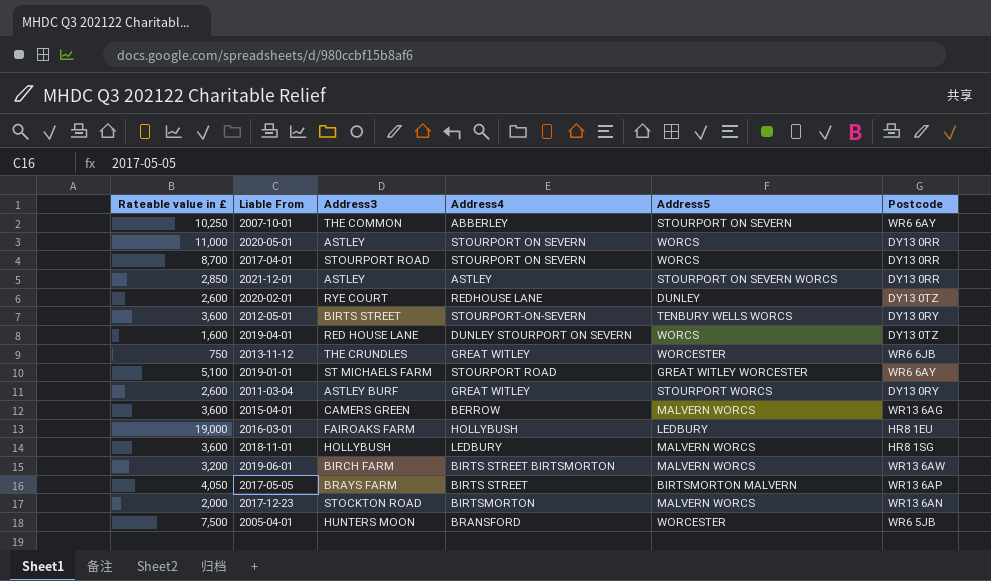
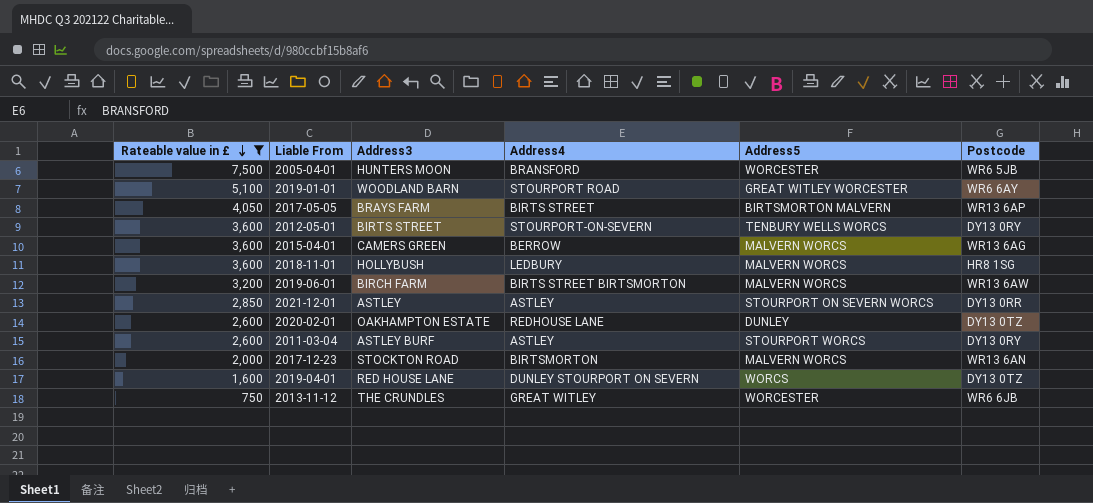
filter: none -> Rateable value in £ <= 7,500
row order: none -> Rateable value in £ descending
2019-01-01 | Address3: ST MICHAELS FARM -> WOODLAND BARN
2020-02-01 | Address3: RYE COURT -> OAKHAMPTON ESTATE
2011-03-04 | Address4: GREAT WITLEY -> ASTLEY

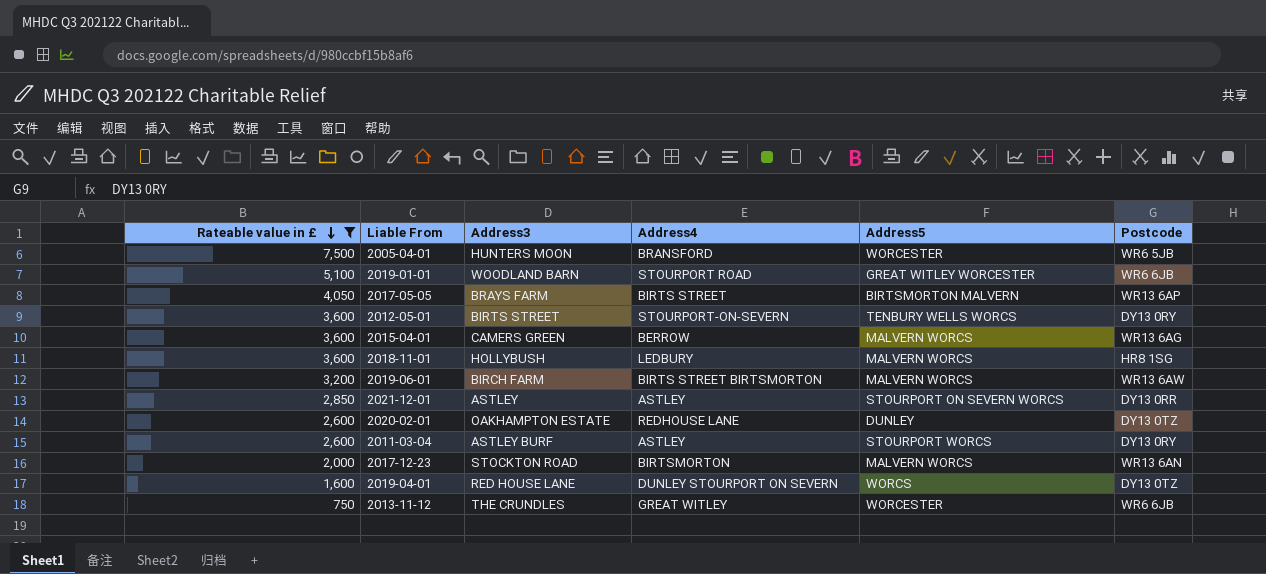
2019-01-01 | Postcode: WR6 6AY -> WR6 6JB

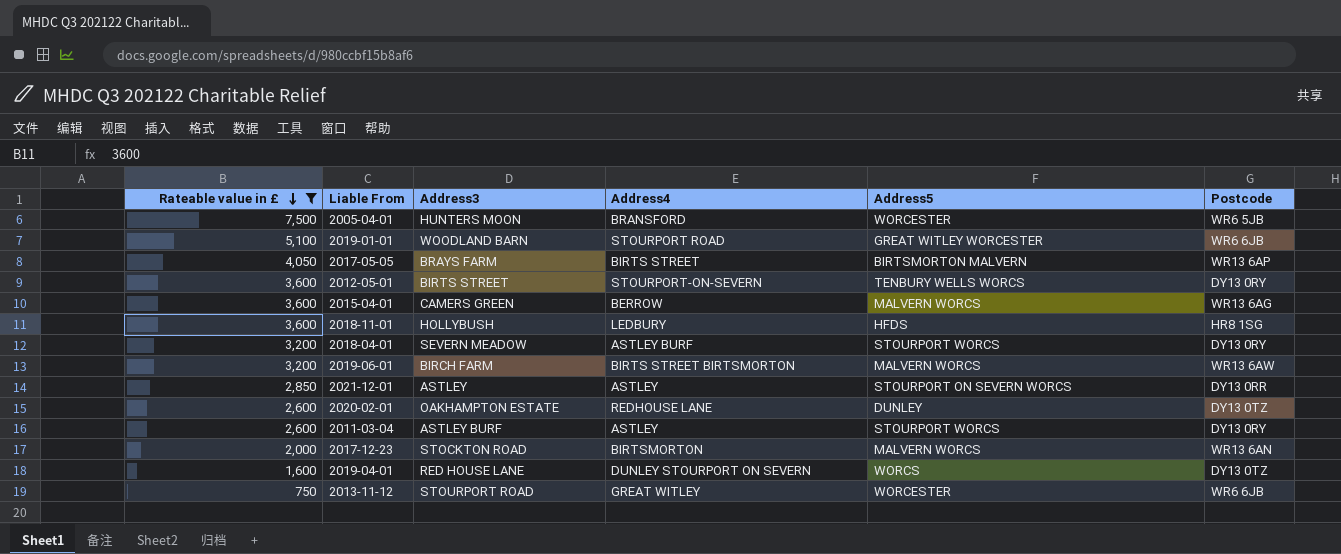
2018-11-01 | Address5: MALVERN WORCS -> HFDS
row 2018-04-01: none -> 3,200 | SEVERN MEADOW | ASTLEY BURF | STOURPORT WORCS | DY13 0RY
2013-11-12 | Address3: THE CRUNDLES -> STOURPORT ROAD

